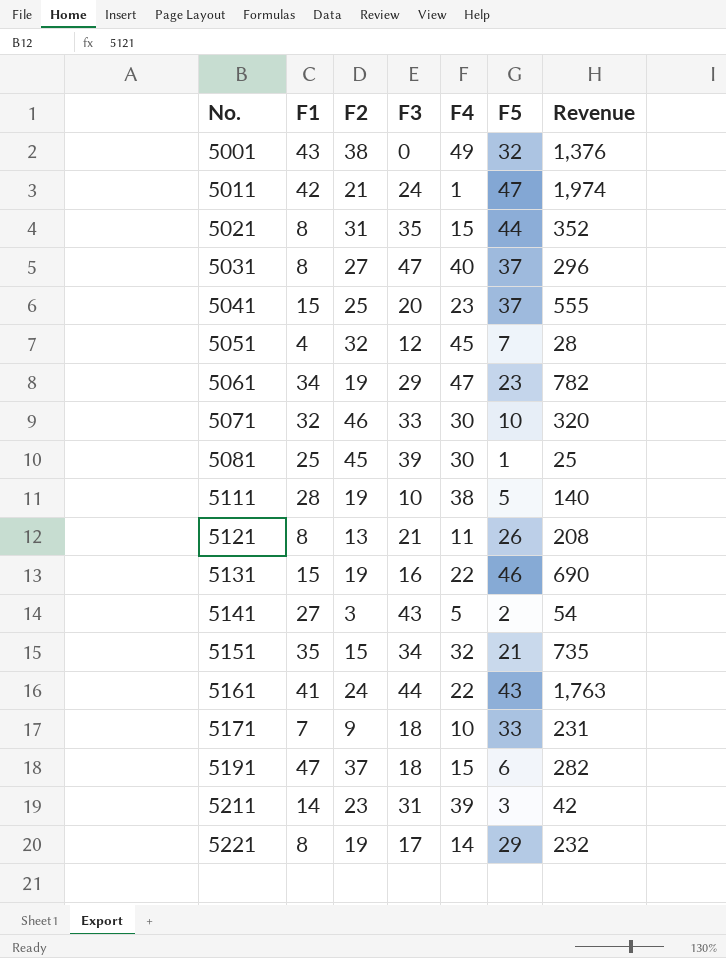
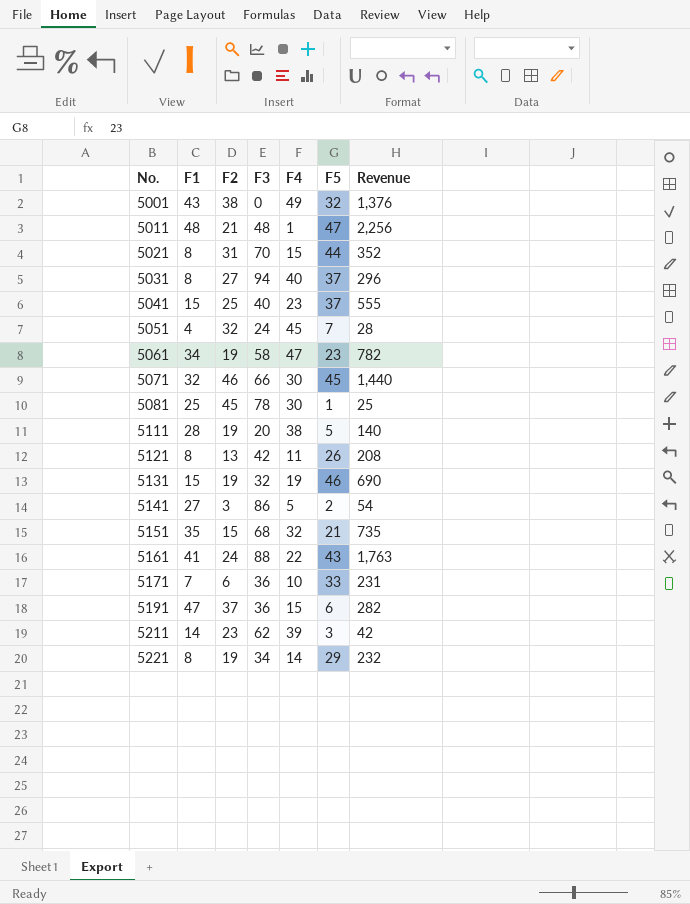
5011 | F1: 42 -> 48
5011 | F3: 24 -> 48
5011 | Revenue: 1,974 -> 2,256
5021 | F3: 35 -> 70
5031 | F3: 47 -> 94
5041 | F3: 20 -> 40
5051 | F3: 12 -> 24
5061 | F3: 29 -> 58
5071 | F3: 33 -> 66
5071 | F5: 10 -> 45
5071 | Revenue: 320 -> 1,440
5081 | F3: 39 -> 78
5111 | F3: 10 -> 20
5121 | F3: 21 -> 42
5131 | F3: 16 -> 32
5131 | F4: 22 -> 19
5141 | F3: 43 -> 86
5151 | F3: 34 -> 68
5161 | F3: 44 -> 88
5171 | F2: 9 -> 6
5171 | F3: 18 -> 36
5191 | F3: 18 -> 36
5211 | F3: 31 -> 62
5221 | F3: 17 -> 34

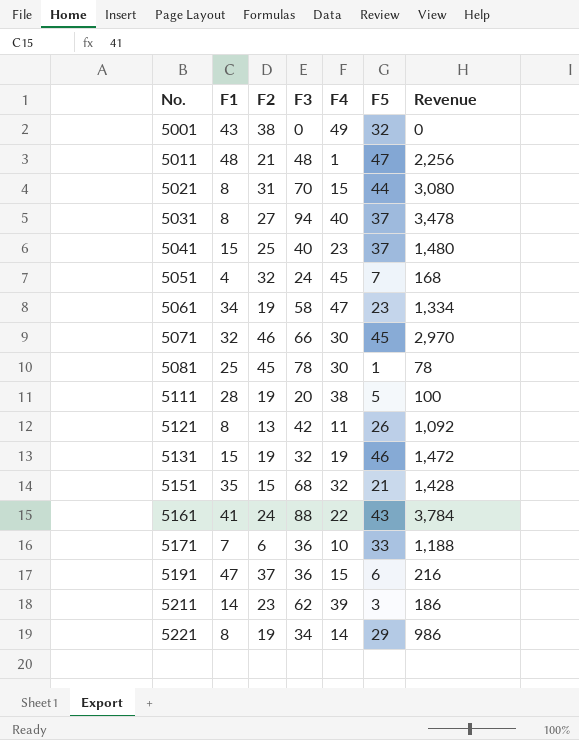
column Revenue | formula: [F1] * [F5] -> [F3] * [F5]
row 5141: 27 | 3 | 86 | 5 | 2 | 54 -> none

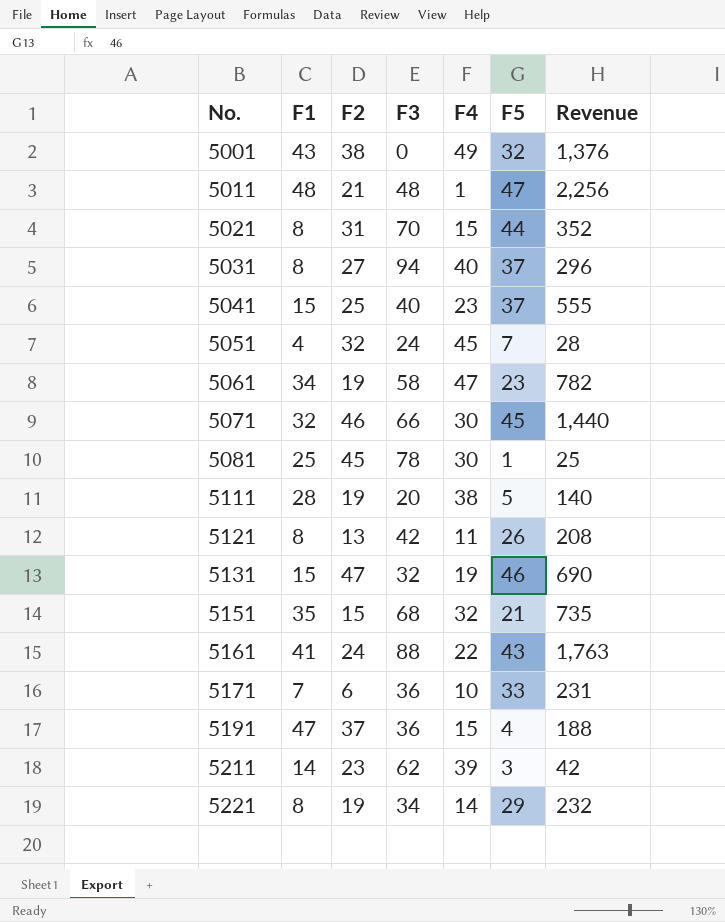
column Revenue | formula: [F3] * [F5] -> [F1] * [F5]
5131 | F2: 19 -> 47
5191 | F5: 6 -> 4

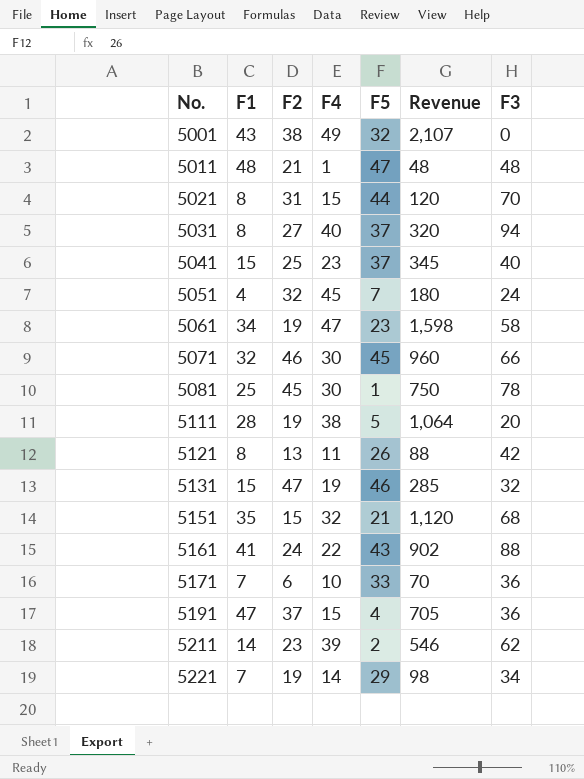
column Revenue | formula: [F1] * [F5] -> [F1] * [F4]
column F3 | position: 4 -> 7
5211 | F5: 3 -> 2
5221 | F1: 8 -> 7

